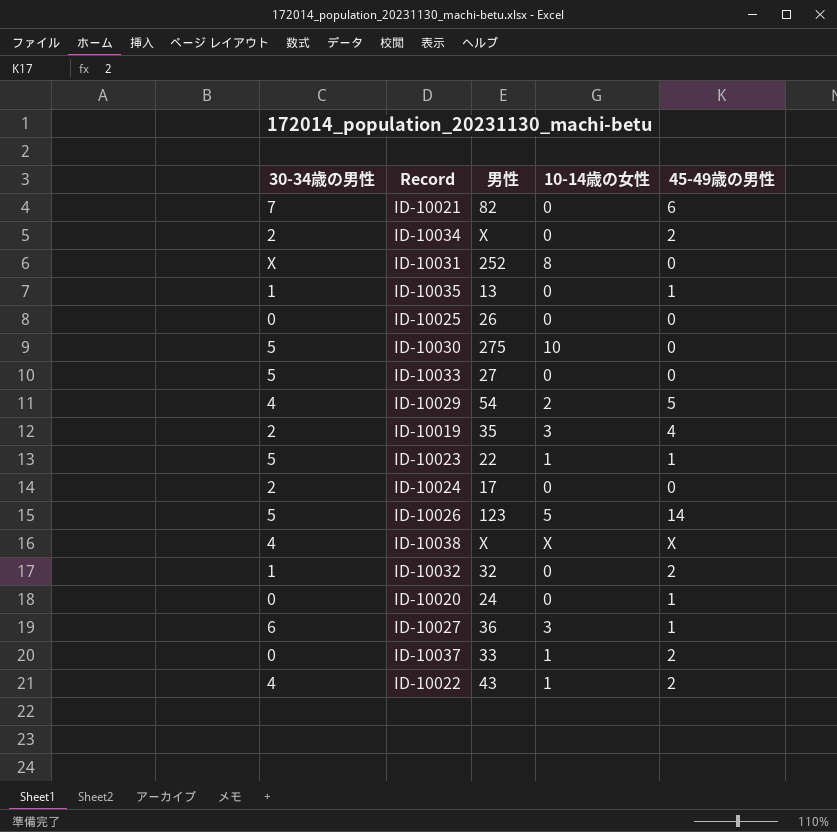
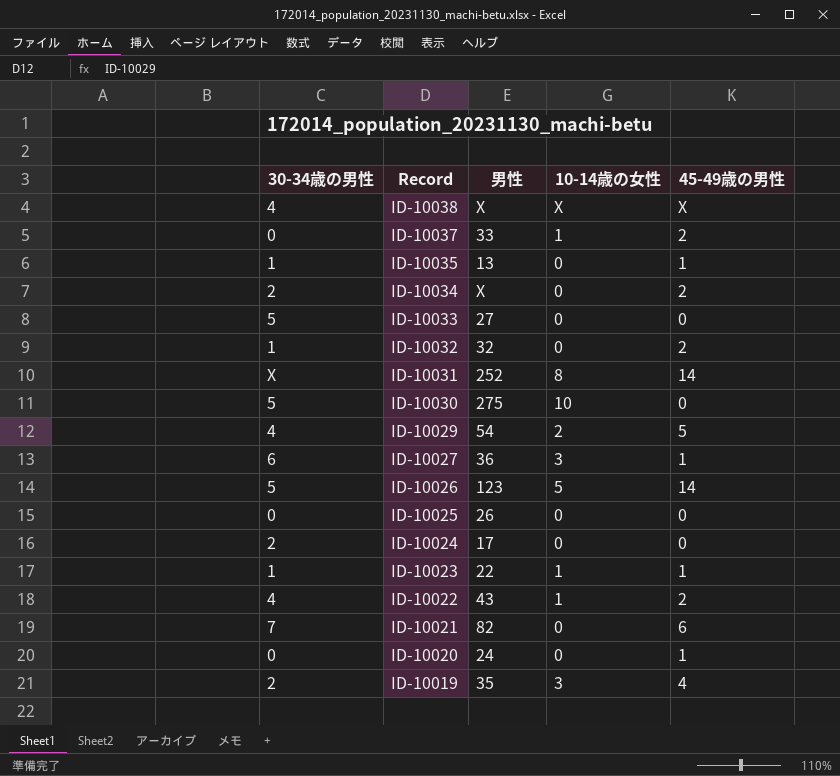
row order: none -> Record descending
ID-10031 | 45-49歳の男性: 0 -> 14
ID-10023 | 30-34歳の男性: 5 -> 1

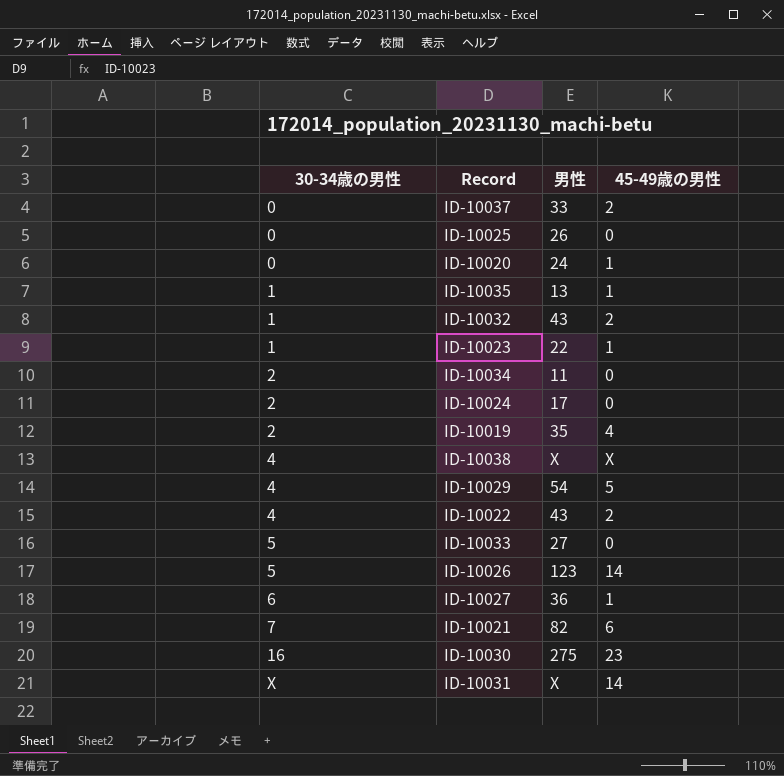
row order: Record descending -> 30-34歳の男性 ascending
column 10-14歳の女性 | position: 4 -> none
ID-10032 | 男性: 32 -> 43
ID-10034 | 男性: X -> 11
ID-10034 | 45-49歳の男性: 2 -> 0
ID-10030 | 30-34歳の男性: 5 -> 16
ID-10030 | 45-49歳の男性: 0 -> 23
ID-10031 | 男性: 252 -> X

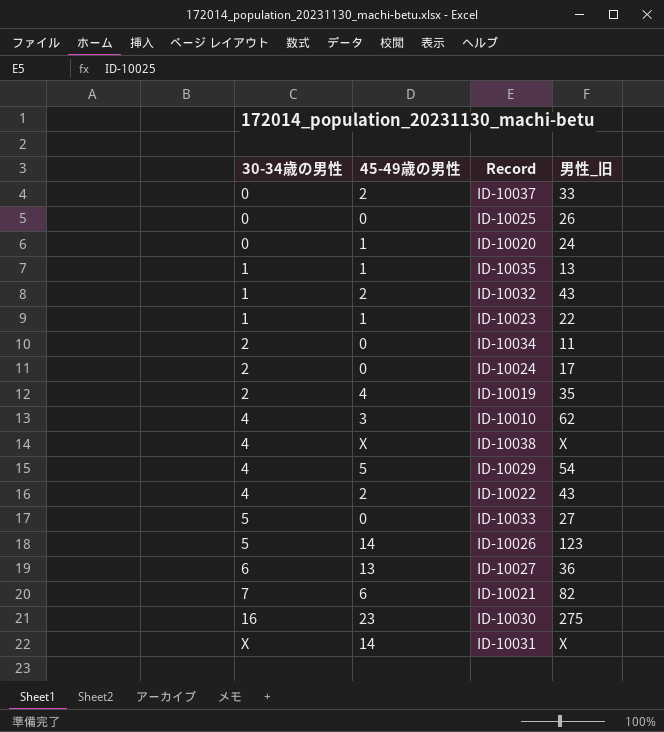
column 45-49歳の男性 | position: 4 -> 2
column name: 男性 -> 男性_旧
row ID-10010: none -> 4 | 3 | 62
ID-10027 | 45-49歳の男性: 1 -> 13

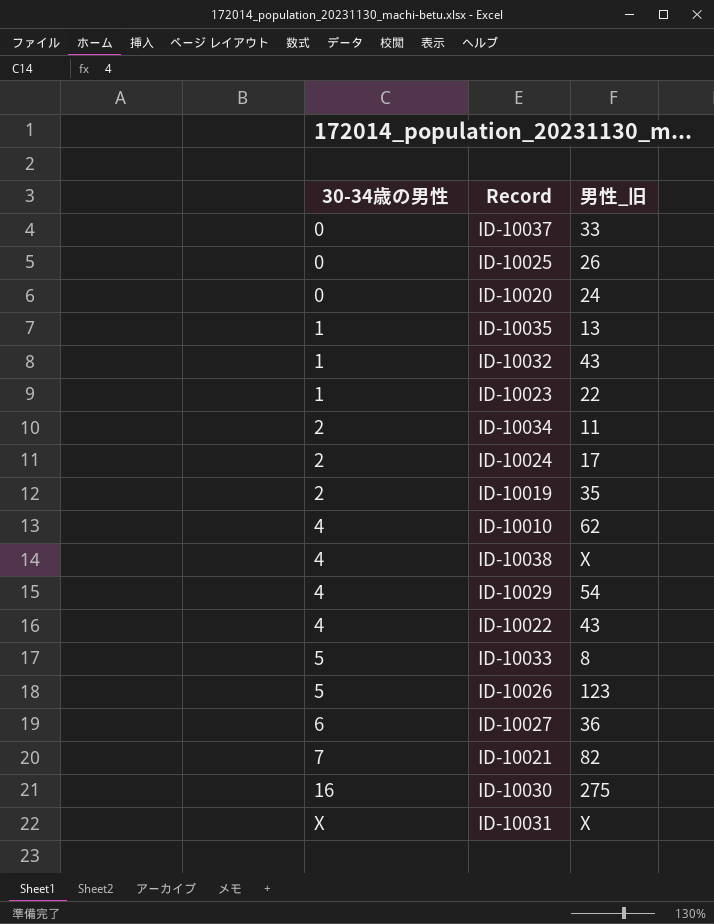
column 45-49歳の男性 | position: 2 -> none
ID-10033 | 男性_旧: 27 -> 8

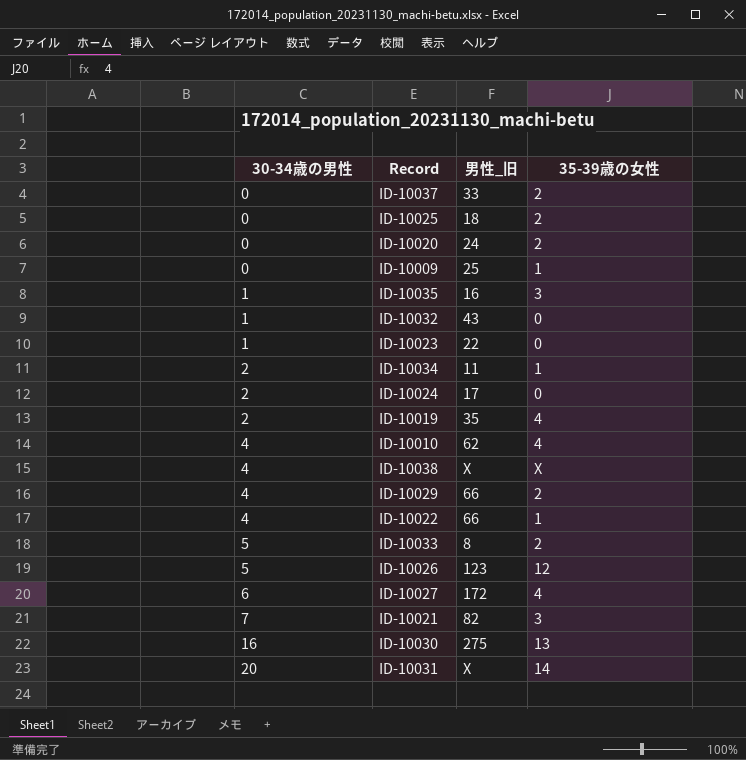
column 35-39歳の女性 | position: none -> 4
ID-10025 | 男性_旧: 26 -> 18
row ID-10009: none -> 0 | 25 | 1
ID-10035 | 男性_旧: 13 -> 16
ID-10029 | 男性_旧: 54 -> 66
ID-10022 | 男性_旧: 43 -> 66
ID-10027 | 男性_旧: 36 -> 172
ID-10031 | 30-34歳の男性: X -> 20

